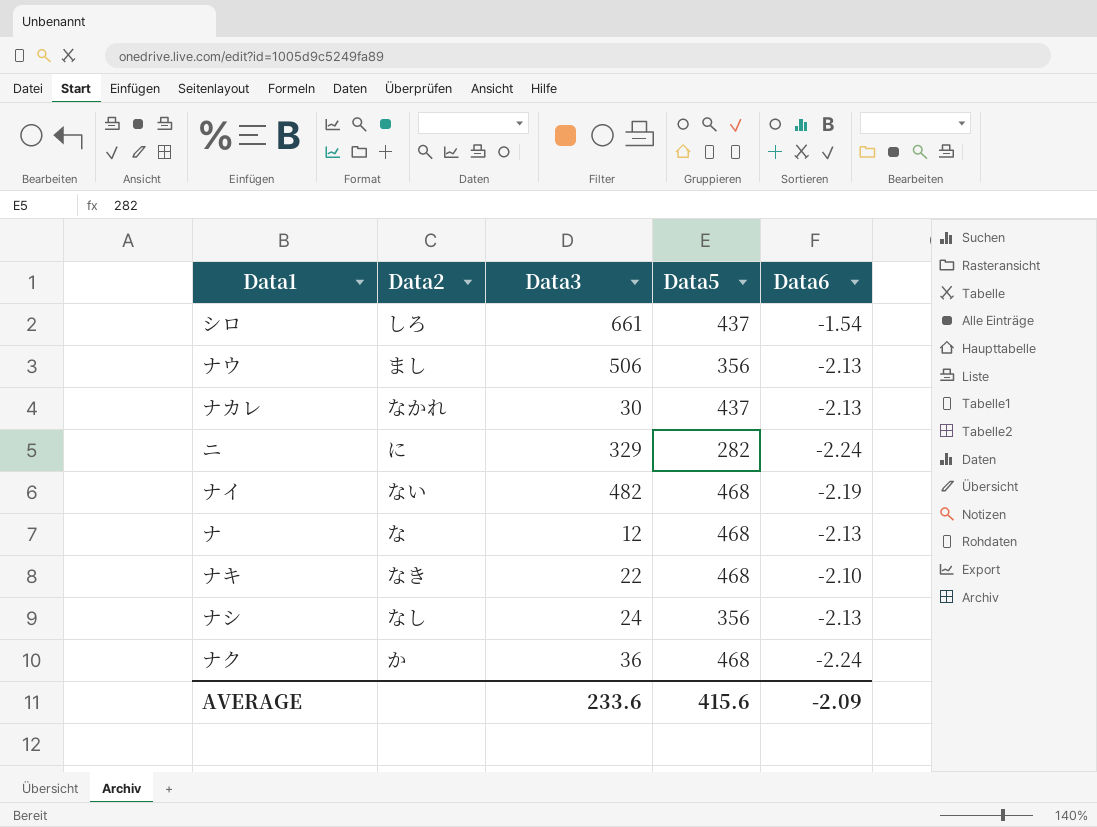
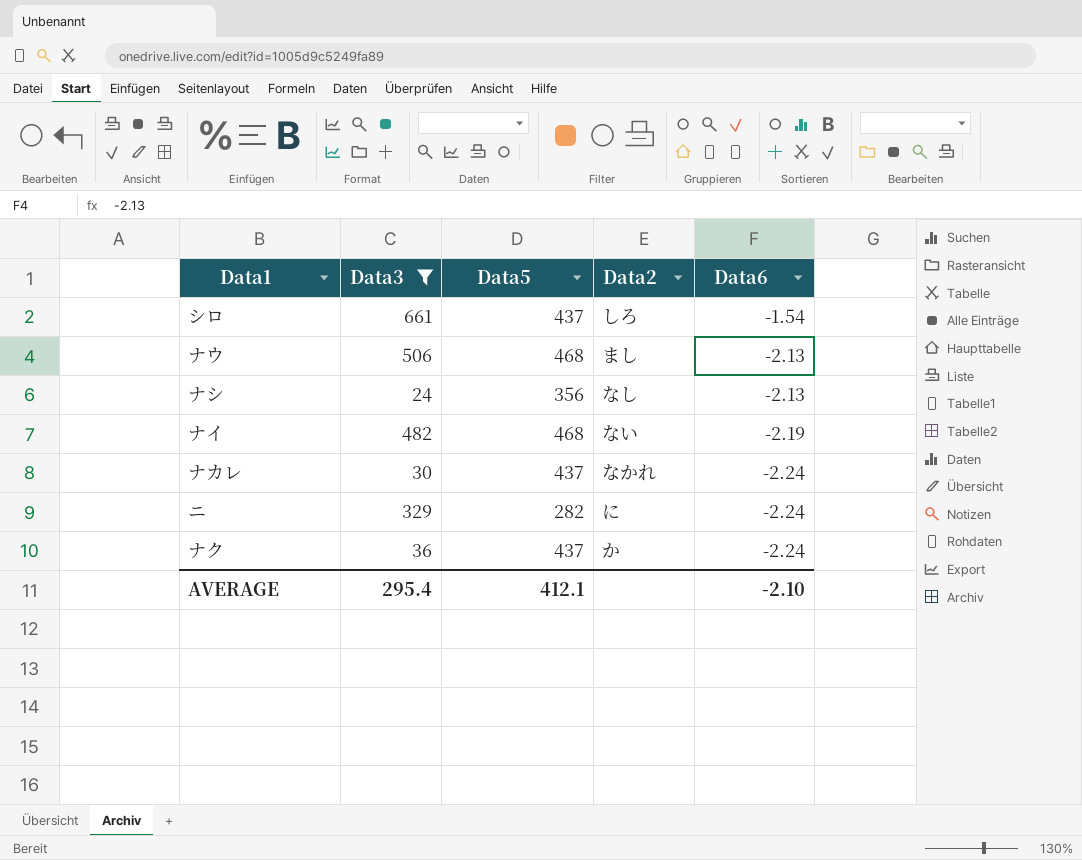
filter: none -> Data3 >= 24
row order: none -> Data6 descending
column Data2 | position: 2 -> 4
ナウ | Data5: 356 -> 468
ナカレ | Data6: -2.13 -> -2.24
ナク | Data5: 468 -> 437
AVERAGE | Data3: 233.6 -> 295.4
AVERAGE | Data5: 415.6 -> 412.1
AVERAGE | Data6: -2.09 -> -2.10

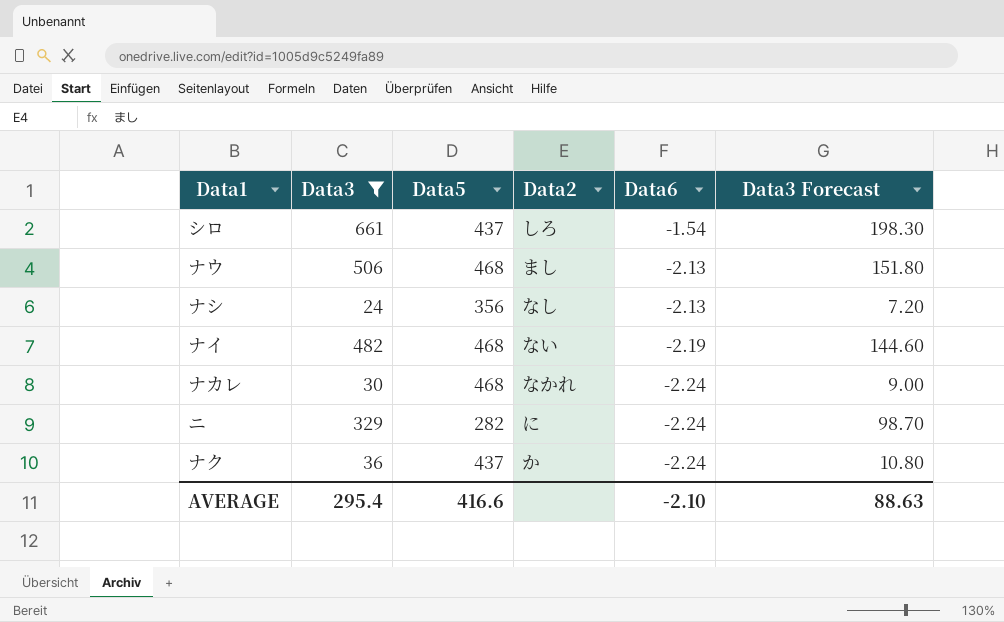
column Data3 Forecast | formula: none -> [Data3] * 0.3
ナカレ | Data5: 437 -> 468
AVERAGE | Data5: 412.1 -> 416.6

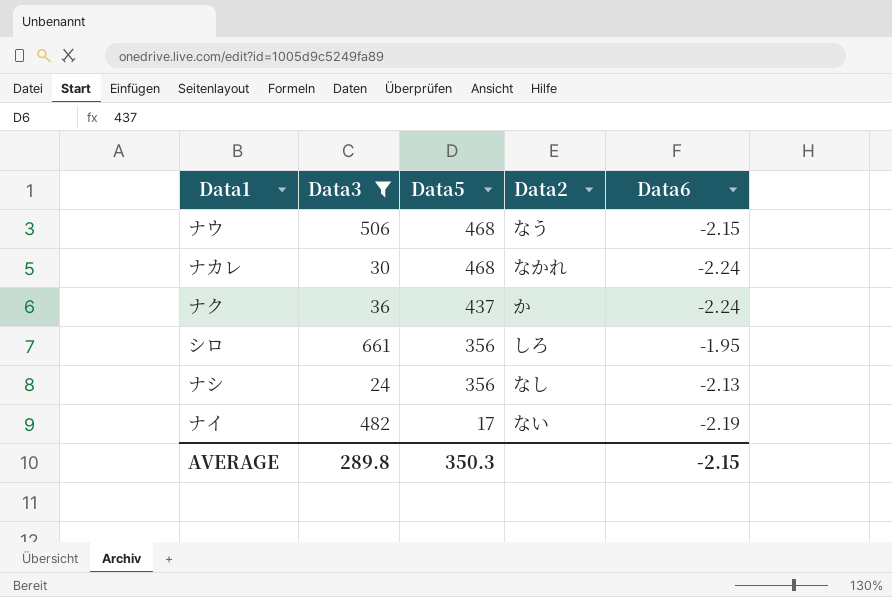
row order: Data6 descending -> Data5 descending
column Data3 Forecast | formula: [Data3] * 0.3 -> none
row ニ: 329 | 282 | に | -2.24 | 98.70 -> none
ナウ | Data2: まし -> なう
ナウ | Data6: -2.13 -> -2.15
シロ | Data5: 437 -> 356
シロ | Data6: -1.54 -> -1.95
ナイ | Data5: 468 -> 17
AVERAGE | Data3: 295.4 -> 289.8
AVERAGE | Data5: 416.6 -> 350.3
AVERAGE | Data6: -2.10 -> -2.15

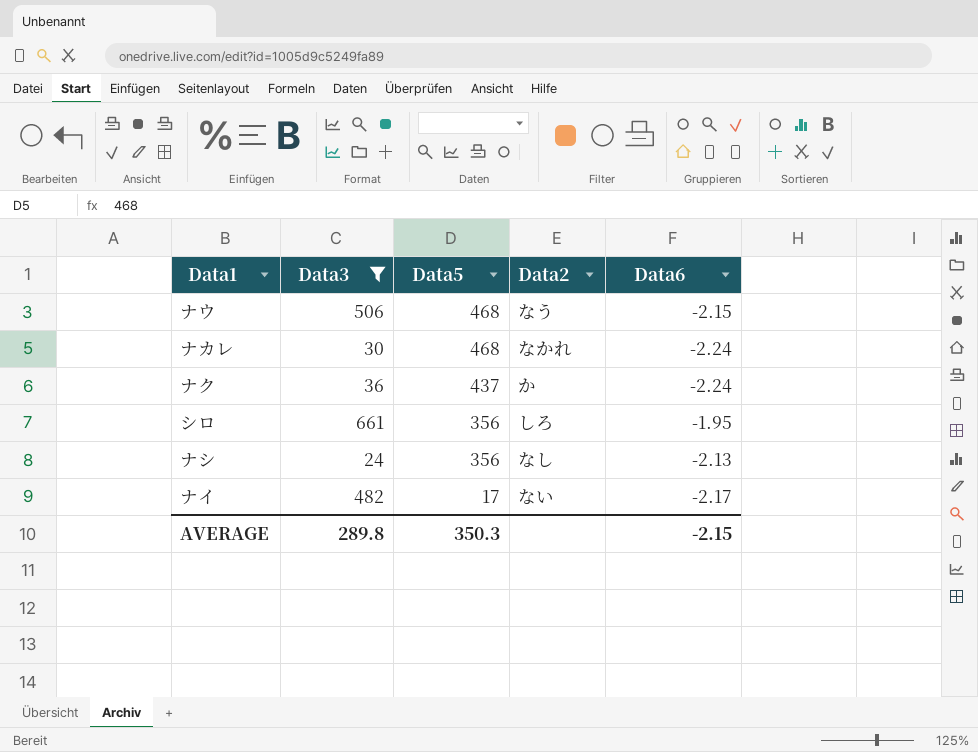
ナイ | Data6: -2.19 -> -2.17

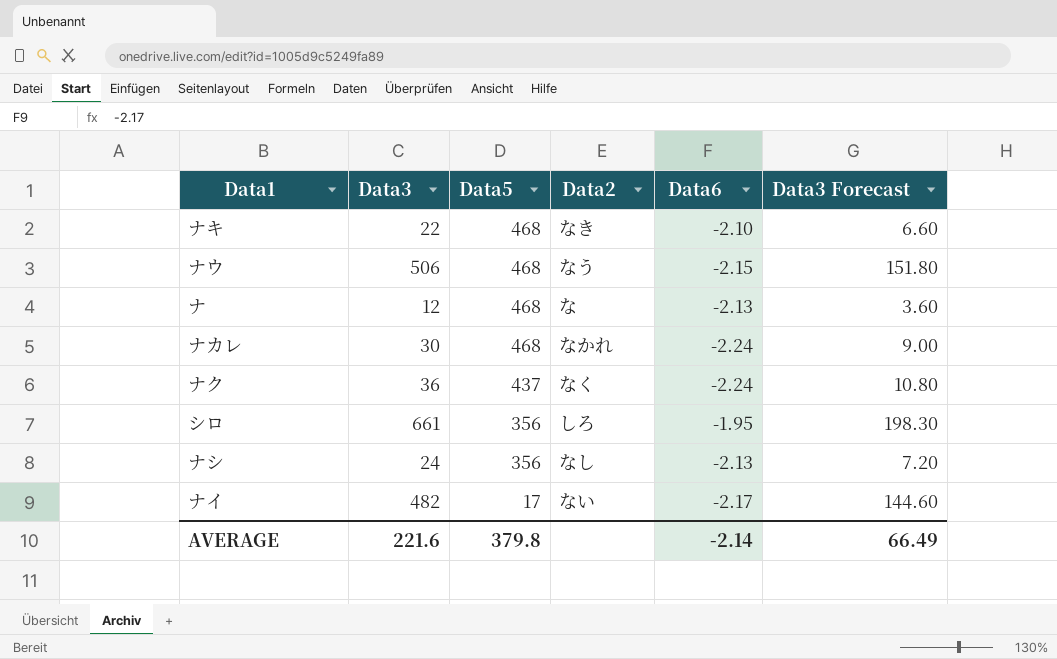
filter: Data3 >= 24 -> none
column Data3 Forecast | formula: none -> [Data3] * 0.3
ナク | Data2: か -> なく
AVERAGE | Data3: 289.8 -> 221.6
AVERAGE | Data5: 350.3 -> 379.8
AVERAGE | Data6: -2.15 -> -2.14

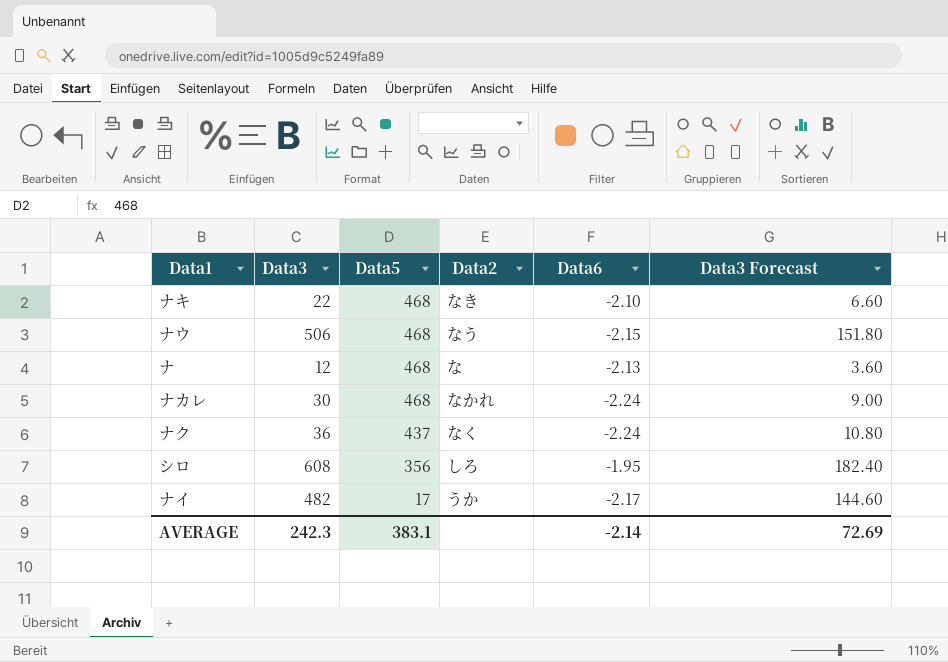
row ナシ: 24 | 356 | なし | -2.13 | 7.20 -> none
シロ | Data3: 661 -> 608
シロ | Data3 Forecast: 198.30 -> 182.40
ナイ | Data2: ない -> うか
AVERAGE | Data3: 221.6 -> 242.3
AVERAGE | Data5: 379.8 -> 383.1
AVERAGE | Data3 Forecast: 66.49 -> 72.69

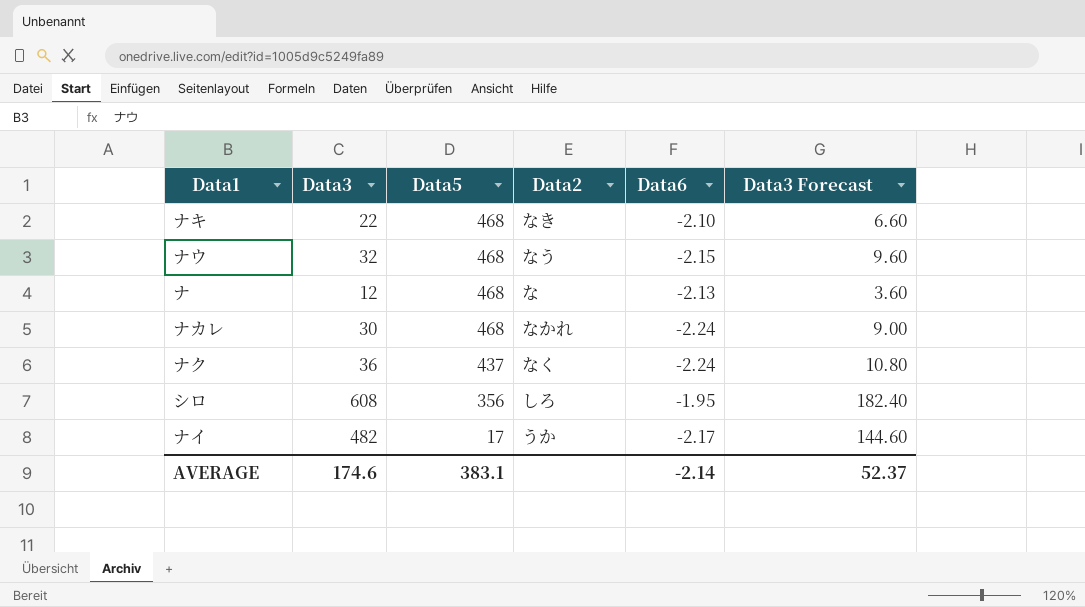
ナウ | Data3: 506 -> 32
ナウ | Data3 Forecast: 151.80 -> 9.60
AVERAGE | Data3: 242.3 -> 174.6
AVERAGE | Data3 Forecast: 72.69 -> 52.37

